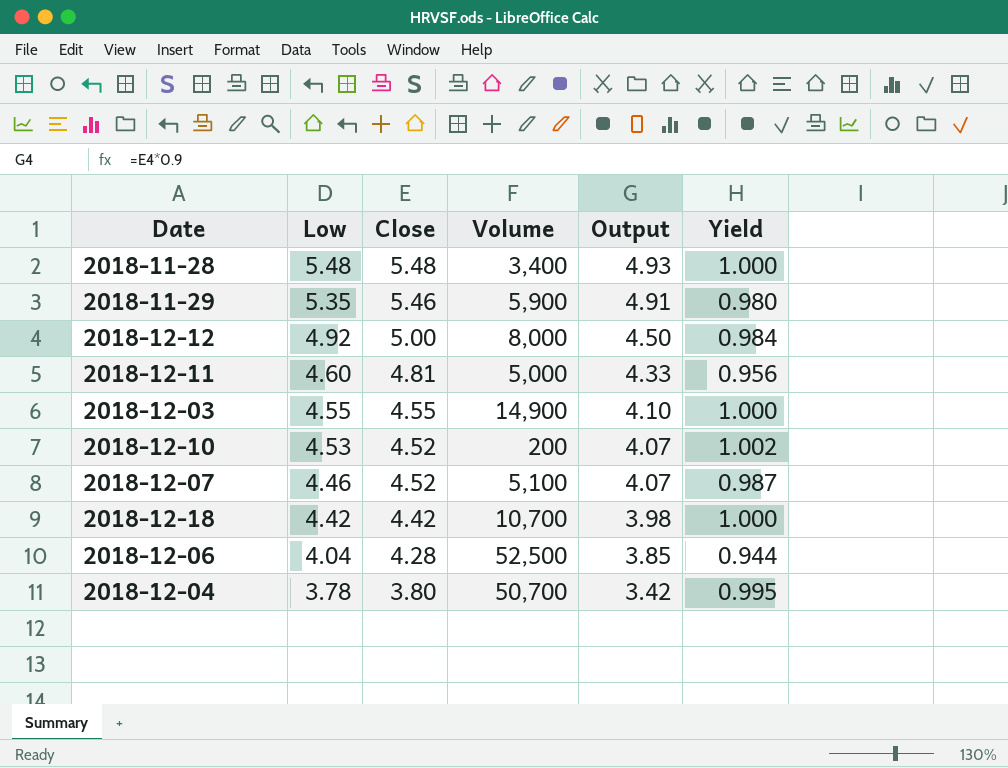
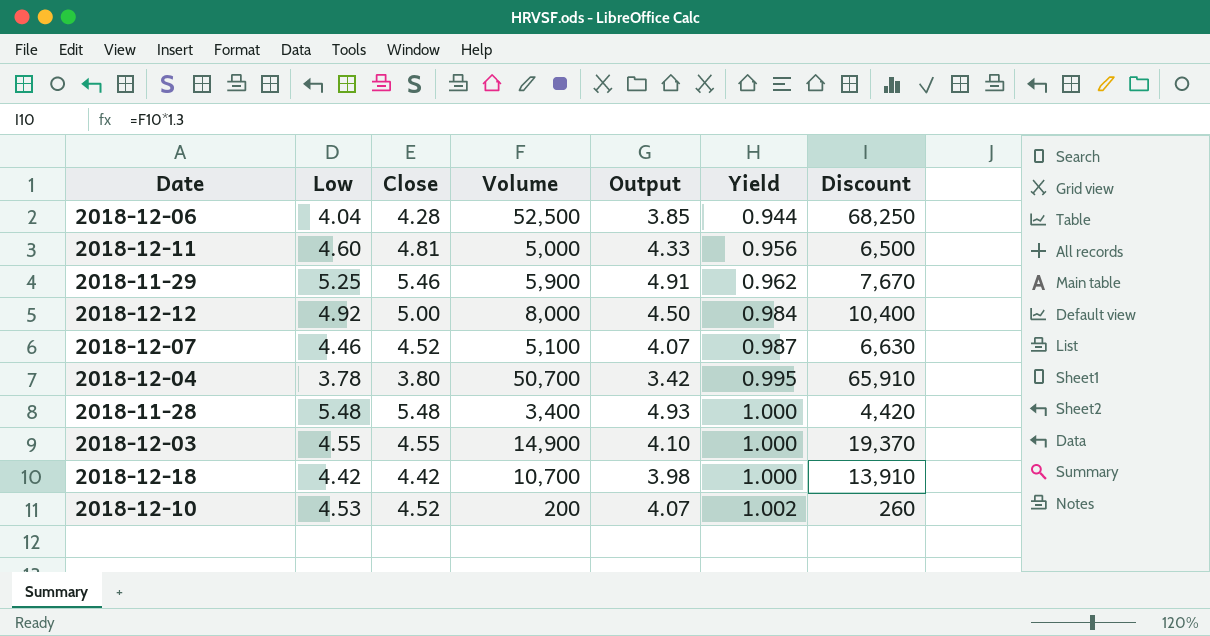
row order: Low descending -> Yield ascending
column Discount | formula: none -> [Volume] * 1.3
2018-11-29 | Low: 5.35 -> 5.25
2018-11-29 | Yield: 0.980 -> 0.962

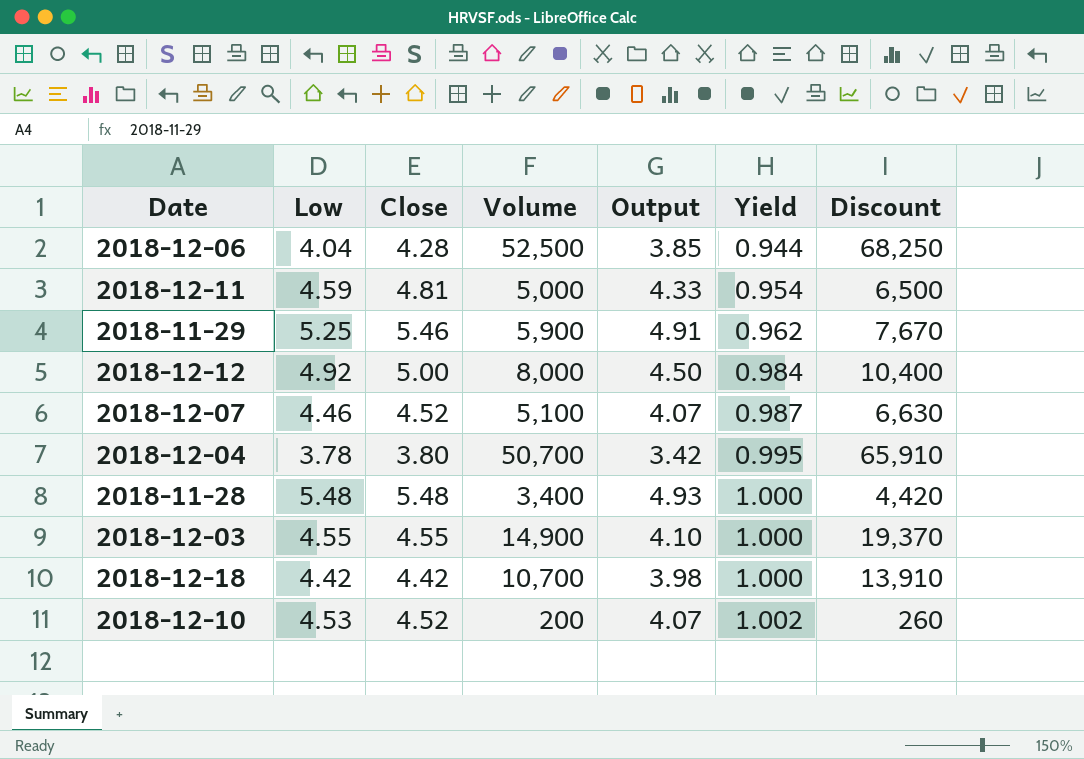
2018-12-11 | Low: 4.60 -> 4.59
2018-12-11 | Yield: 0.956 -> 0.954

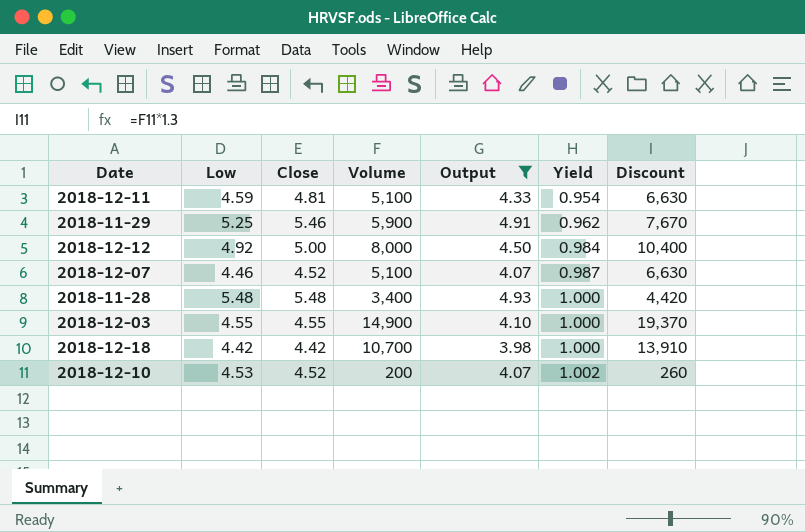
filter: none -> Output >= 3.98
2018-12-11 | Volume: 5,000 -> 5,100
2018-12-11 | Discount: 6,500 -> 6,630

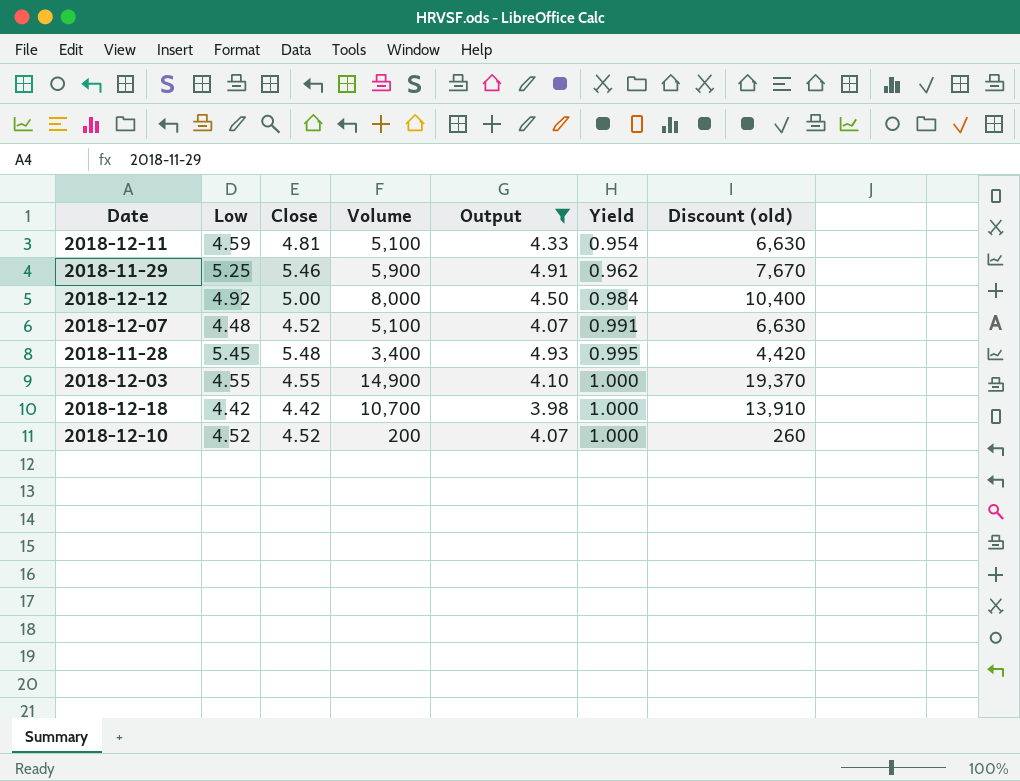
column name: Discount -> Discount (old)
2018-12-07 | Low: 4.46 -> 4.48
2018-12-07 | Yield: 0.987 -> 0.991
2018-11-28 | Low: 5.48 -> 5.45
2018-11-28 | Yield: 1.000 -> 0.995
2018-12-10 | Low: 4.53 -> 4.52
2018-12-10 | Yield: 1.002 -> 1.000

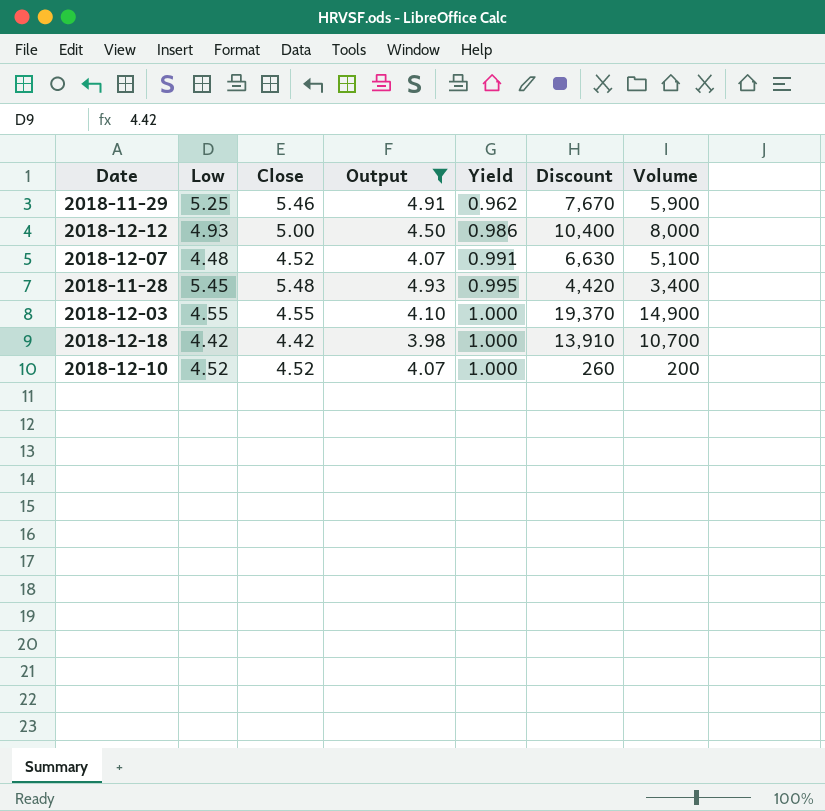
column name: Discount (old) -> Discount
column Volume | position: 4 -> 7
row 2018-12-11: 4.59 | 4.81 | 5,100 | 4.33 | 0.954 | 6,630 -> none
2018-12-12 | Low: 4.92 -> 4.93
2018-12-12 | Yield: 0.984 -> 0.986

